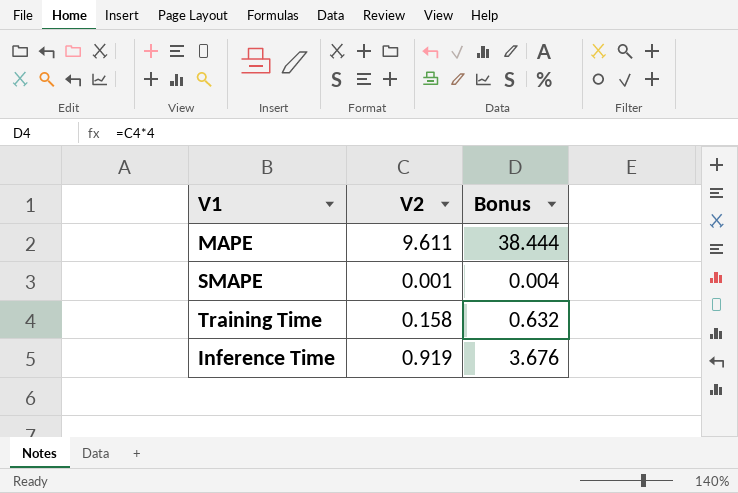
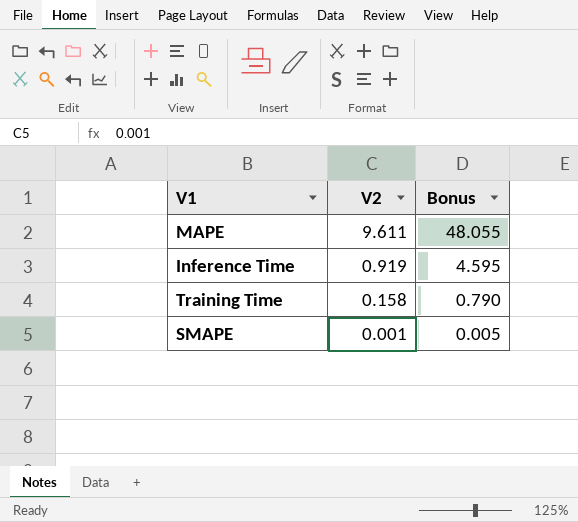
row order: none -> V2 descending
column Bonus | formula: [V2] * 4 -> [V2] * 5

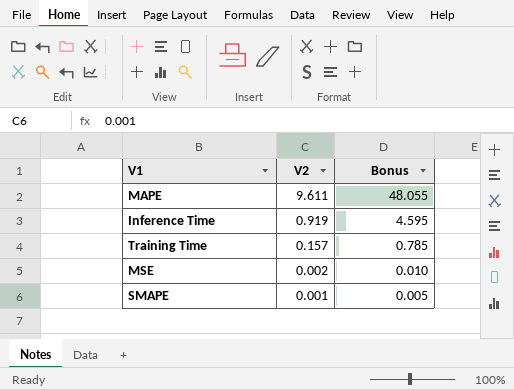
Training Time | V2: 0.158 -> 0.157
Training Time | Bonus: 0.790 -> 0.785
row MSE: none -> 0.002 | 0.010

